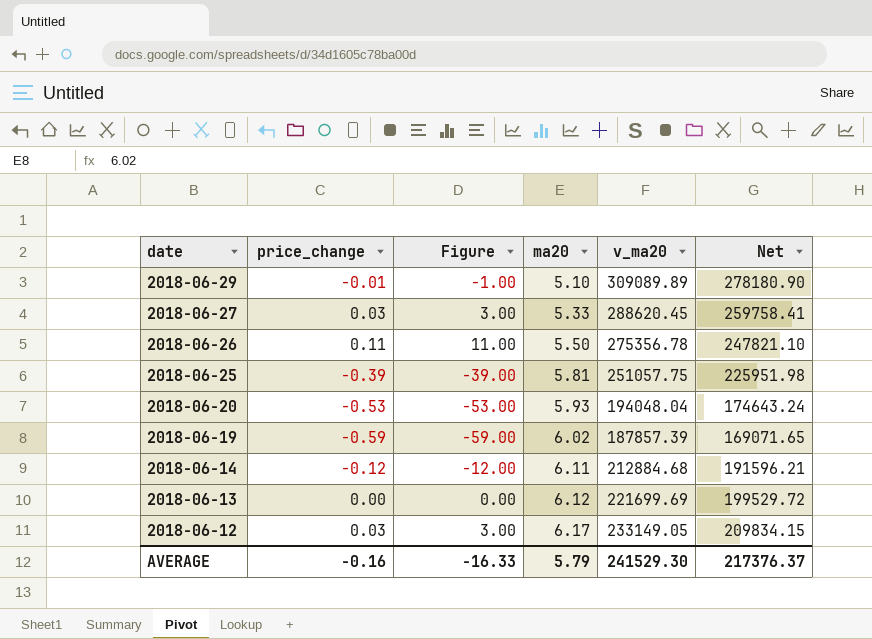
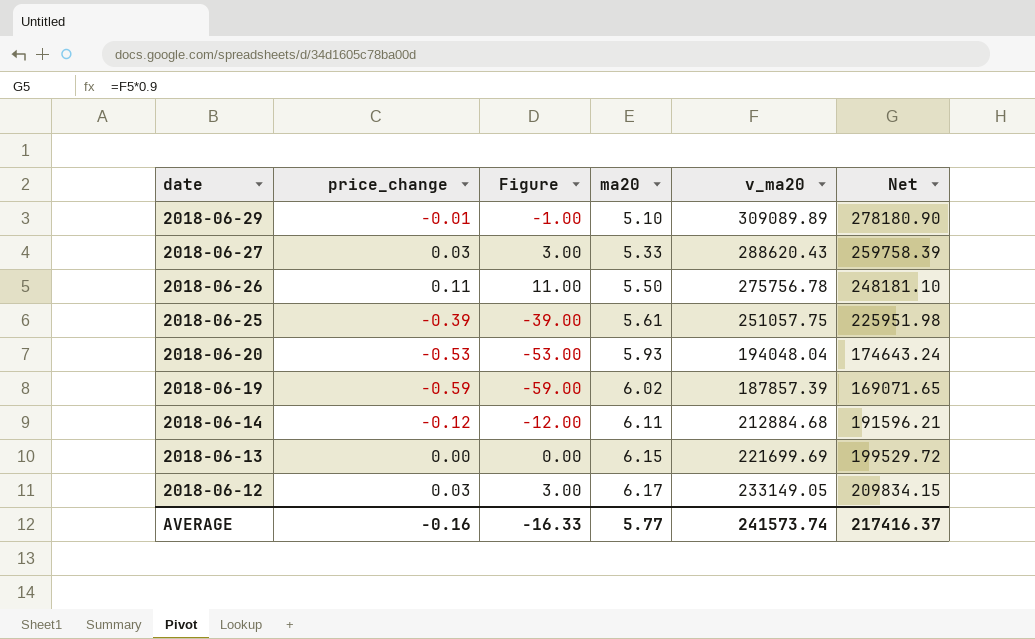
2018-06-27 | v_ma20: 288620.45 -> 288620.43
2018-06-27 | Net: 259758.41 -> 259758.39
2018-06-26 | v_ma20: 275356.78 -> 275756.78
2018-06-26 | Net: 247821.10 -> 248181.10
2018-06-25 | ma20: 5.81 -> 5.61
2018-06-13 | ma20: 6.12 -> 6.15
AVERAGE | ma20: 5.79 -> 5.77
AVERAGE | v_ma20: 241529.30 -> 241573.74
AVERAGE | Net: 217376.37 -> 217416.37

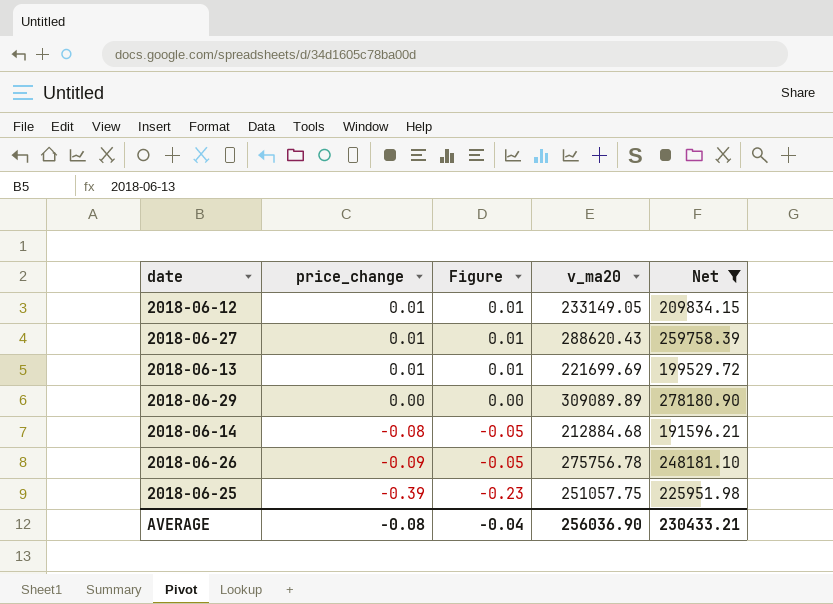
filter: none -> Net >= 191596.21
row order: date descending -> price_change descending
column ma20 | position: 4 -> none
column Figure | formula: [price_change] * 100 -> [price_change] * 0.6
2018-06-12 | price_change: 0.03 -> 0.01
2018-06-27 | price_change: 0.03 -> 0.01
2018-06-13 | price_change: 0.00 -> 0.01
2018-06-29 | price_change: -0.01 -> 0.00
2018-06-14 | price_change: -0.12 -> -0.08
2018-06-26 | price_change: 0.11 -> -0.09
AVERAGE | price_change: -0.16 -> -0.08
AVERAGE | Figure: -16.33 -> -0.04
AVERAGE | v_ma20: 241573.74 -> 256036.90
AVERAGE | Net: 217416.37 -> 230433.21

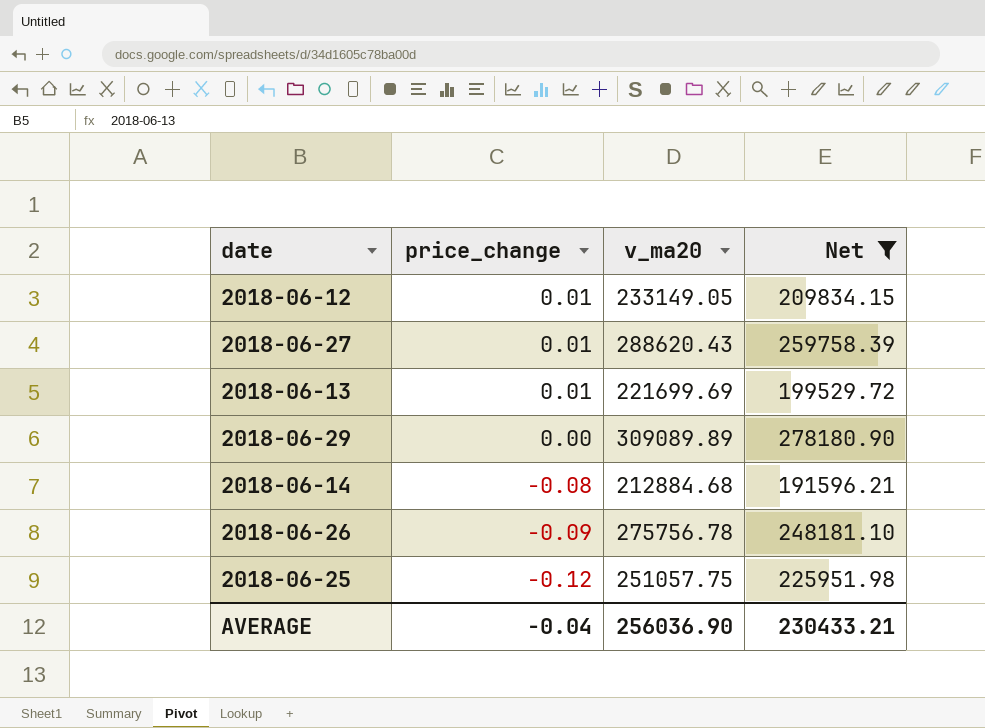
column Figure | formula: [price_change] * 0.6 -> none
2018-06-25 | price_change: -0.39 -> -0.12
AVERAGE | price_change: -0.08 -> -0.04

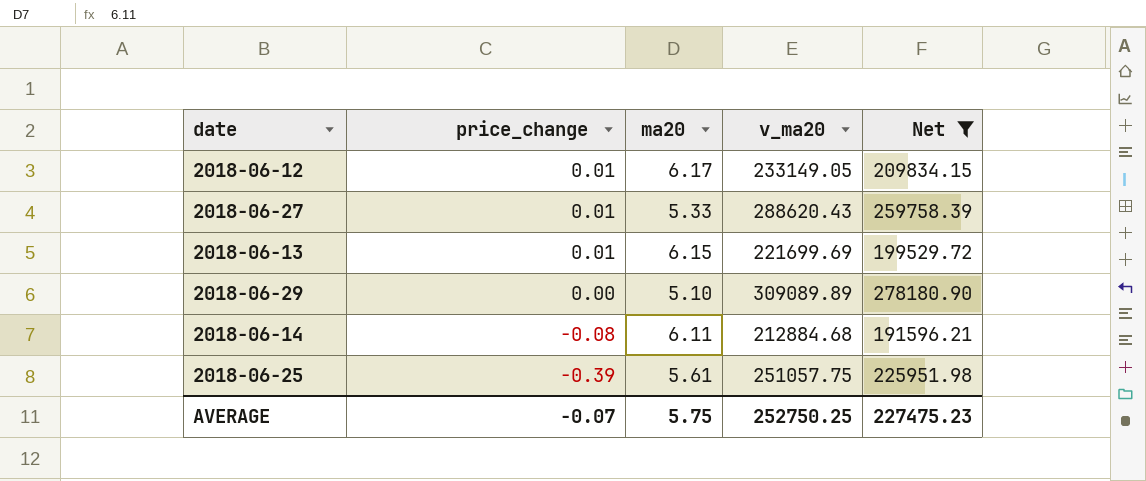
column ma20 | position: none -> 3
row 2018-06-26: -0.09 | 275756.78 | 248181.10 -> none
2018-06-25 | price_change: -0.12 -> -0.39
AVERAGE | price_change: -0.04 -> -0.07
AVERAGE | v_ma20: 256036.90 -> 252750.25
AVERAGE | Net: 230433.21 -> 227475.23

